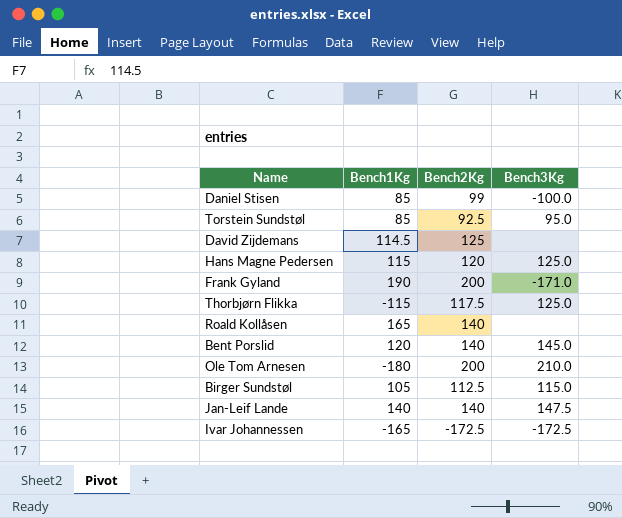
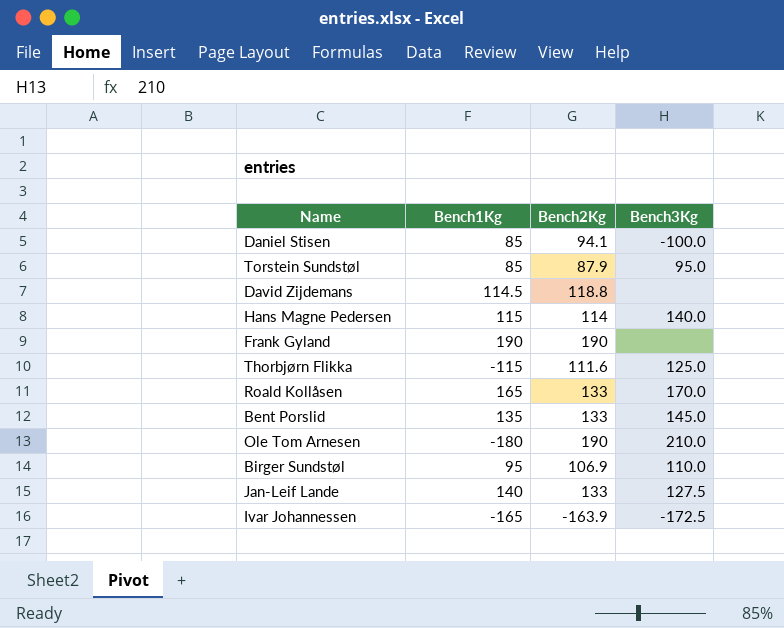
Daniel Stisen | Bench2Kg: 99 -> 94.1
Torstein Sundstøl | Bench2Kg: 92.5 -> 87.9
David Zijdemans | Bench2Kg: 125 -> 118.8
Hans Magne Pedersen | Bench2Kg: 120 -> 114
Hans Magne Pedersen | Bench3Kg: 125.0 -> 140.0
Frank Gyland | Bench2Kg: 200 -> 190
Frank Gyland | Bench3Kg: -171.0 -> none
Thorbjørn Flikka | Bench2Kg: 117.5 -> 111.6
Roald Kollåsen | Bench2Kg: 140 -> 133
Roald Kollåsen | Bench3Kg: none -> 170.0
Bent Porslid | Bench1Kg: 120 -> 135
Bent Porslid | Bench2Kg: 140 -> 133
Ole Tom Arnesen | Bench2Kg: 200 -> 190
Birger Sundstøl | Bench1Kg: 105 -> 95
Birger Sundstøl | Bench2Kg: 112.5 -> 106.9
Birger Sundstøl | Bench3Kg: 115.0 -> 110.0
Jan-Leif Lande | Bench2Kg: 140 -> 133
Jan-Leif Lande | Bench3Kg: 147.5 -> 127.5
Ivar Johannessen | Bench2Kg: -172.5 -> -163.9

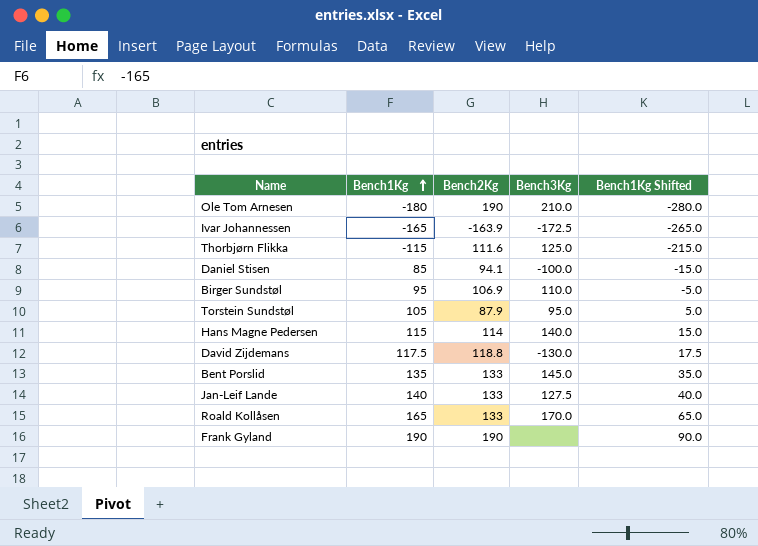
row order: none -> Bench1Kg ascending
column Bench1Kg Shifted | formula: none -> [Bench1Kg] - 100
Torstein Sundstøl | Bench1Kg: 85 -> 105
David Zijdemans | Bench1Kg: 114.5 -> 117.5
David Zijdemans | Bench3Kg: none -> -130.0

